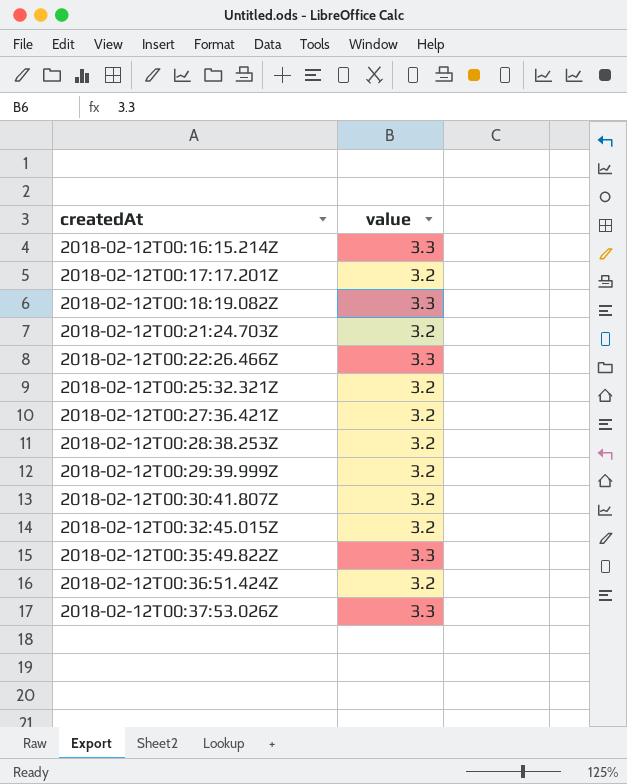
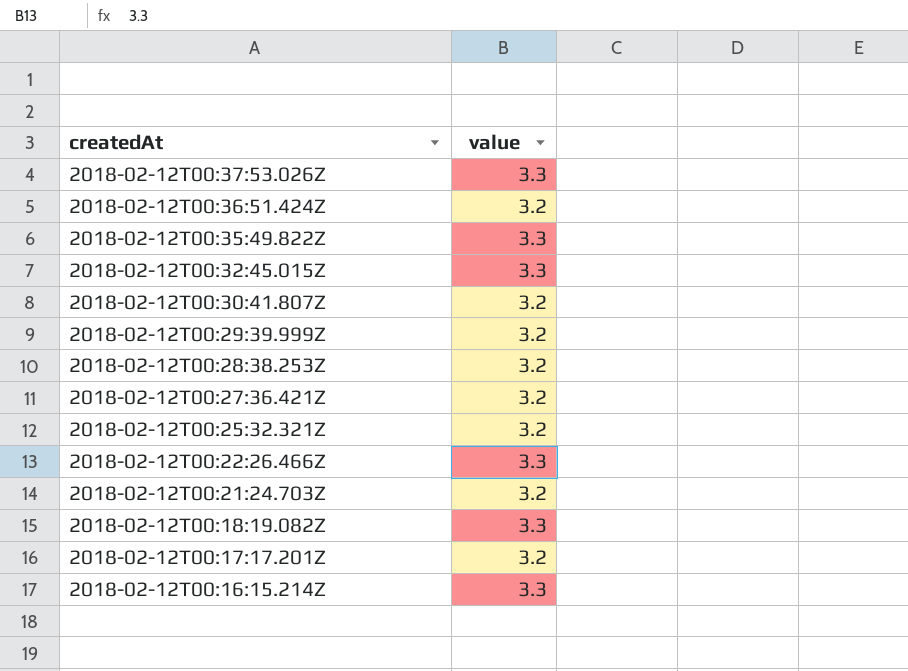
row order: createdAt ascending -> createdAt descending
2018-02-12T00:32:45.015Z | value: 3.2 -> 3.3

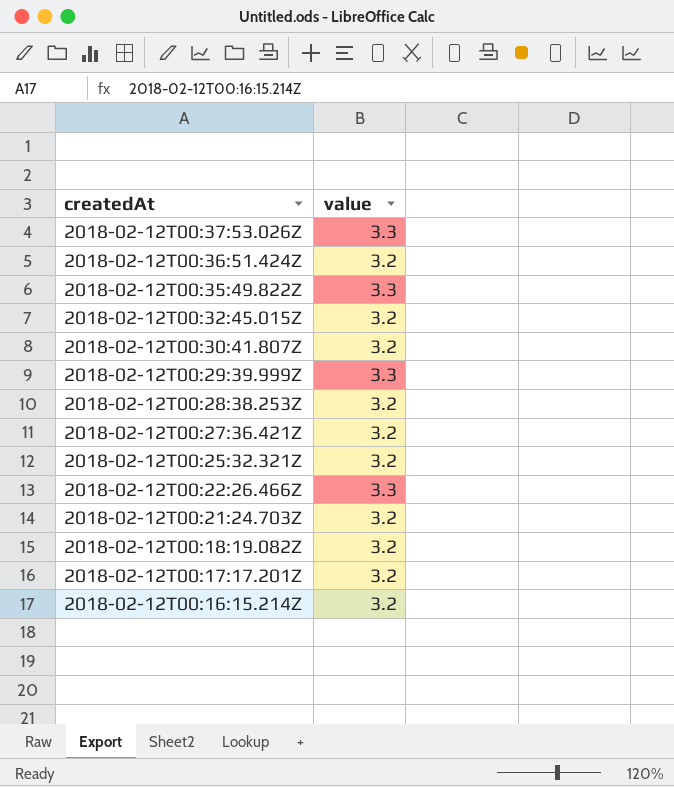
2018-02-12T00:32:45.015Z | value: 3.3 -> 3.2
2018-02-12T00:29:39.999Z | value: 3.2 -> 3.3
2018-02-12T00:18:19.082Z | value: 3.3 -> 3.2
2018-02-12T00:16:15.214Z | value: 3.3 -> 3.2

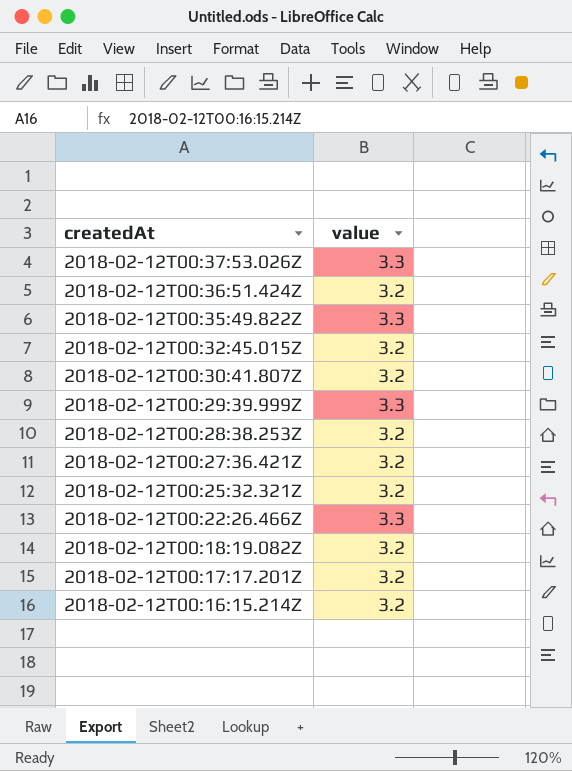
row 2018-02-12T00:21:24.703Z: 3.2 -> none

